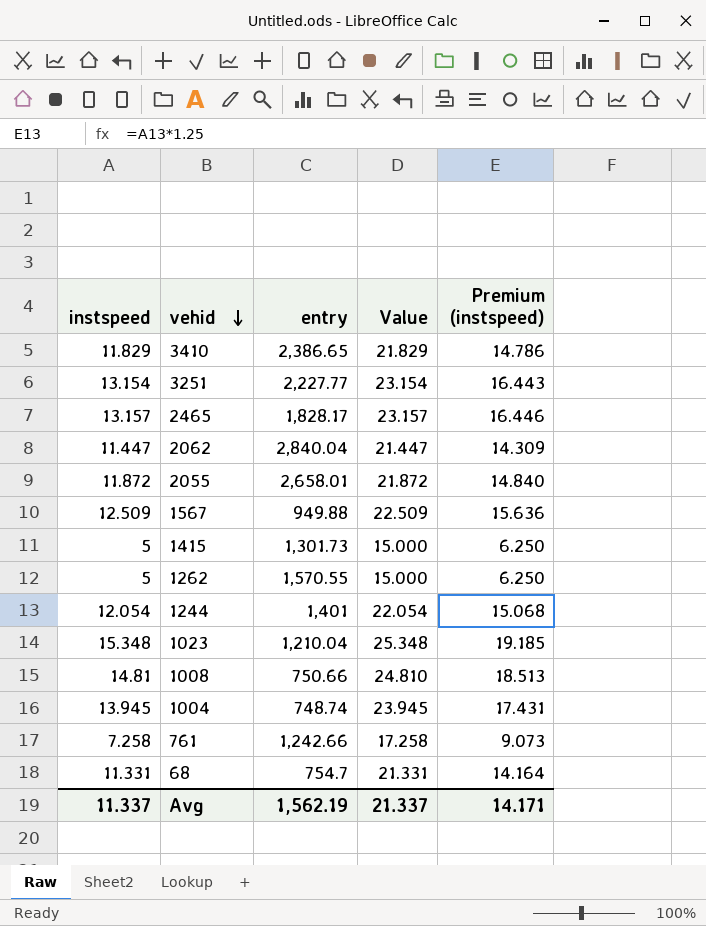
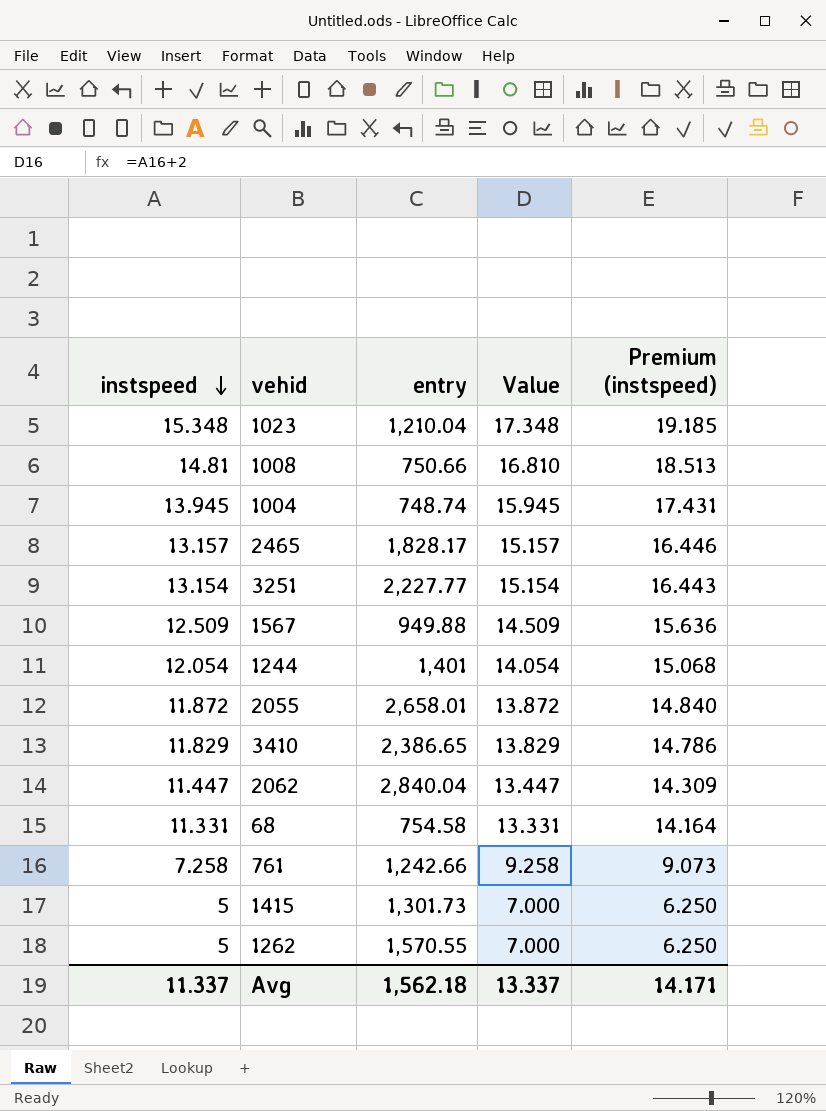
row order: vehid descending -> instspeed descending
column Value | formula: [instspeed] + 10 -> [instspeed] + 2
68 | entry: 754.7 -> 754.58
Avg | entry: 1,562.19 -> 1,562.18
Avg | Value: 21.337 -> 13.337

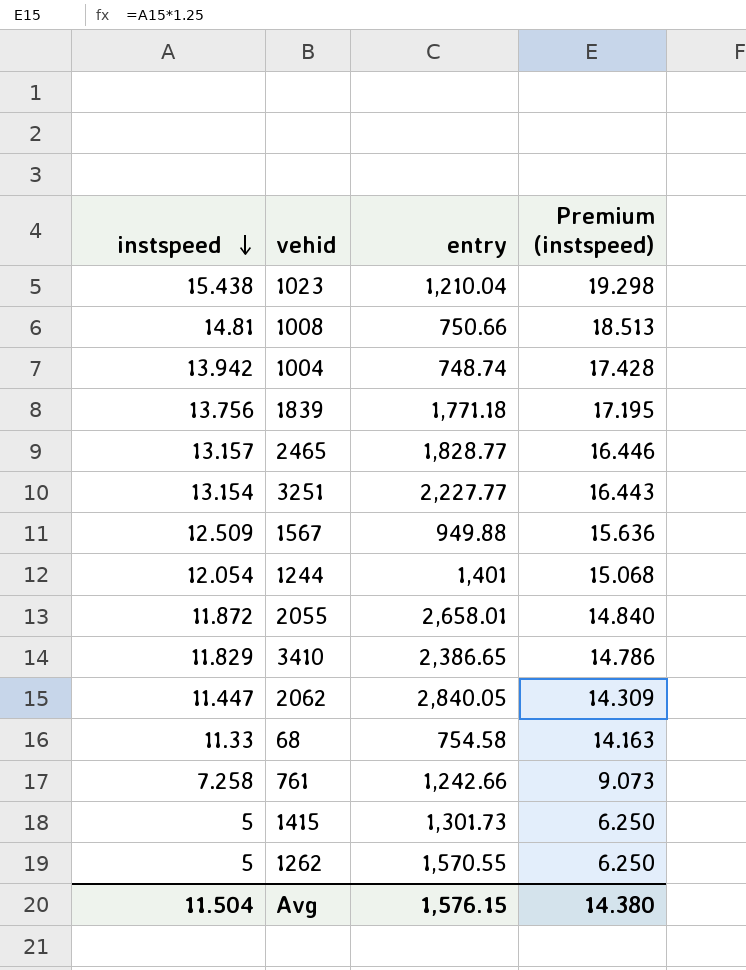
column Value | formula: [instspeed] + 2 -> none
1023 | instspeed: 15.348 -> 15.438
1023 | Premium (instspeed): 19.185 -> 19.298
1004 | instspeed: 13.945 -> 13.942
1004 | Premium (instspeed): 17.431 -> 17.428
row 1839: none -> 13.756 | 1,771.18 | 17.195
2465 | entry: 1,828.17 -> 1,828.77
2062 | entry: 2,840.04 -> 2,840.05
68 | instspeed: 11.331 -> 11.33
68 | Premium (instspeed): 14.164 -> 14.163
Avg | instspeed: 11.337 -> 11.504
Avg | entry: 1,562.18 -> 1,576.15
Avg | Premium (instspeed): 14.171 -> 14.380

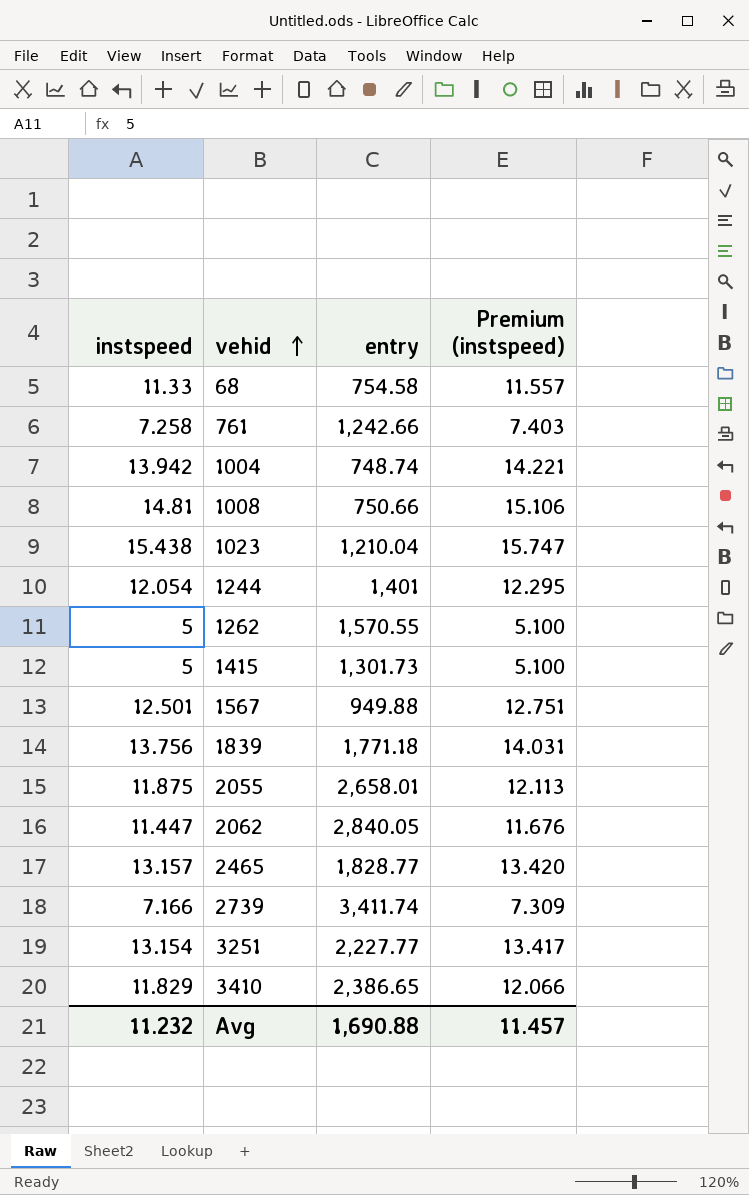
row order: instspeed descending -> vehid ascending
column Premium (instspeed) | formula: [instspeed] * 1.25 -> [instspeed] * 1.02
1567 | instspeed: 12.509 -> 12.501
2055 | instspeed: 11.872 -> 11.875
row 2739: none -> 7.166 | 3,411.74 | 7.309
Avg | instspeed: 11.504 -> 11.232
Avg | entry: 1,576.15 -> 1,690.88
Avg | Premium (instspeed): 14.380 -> 11.457

